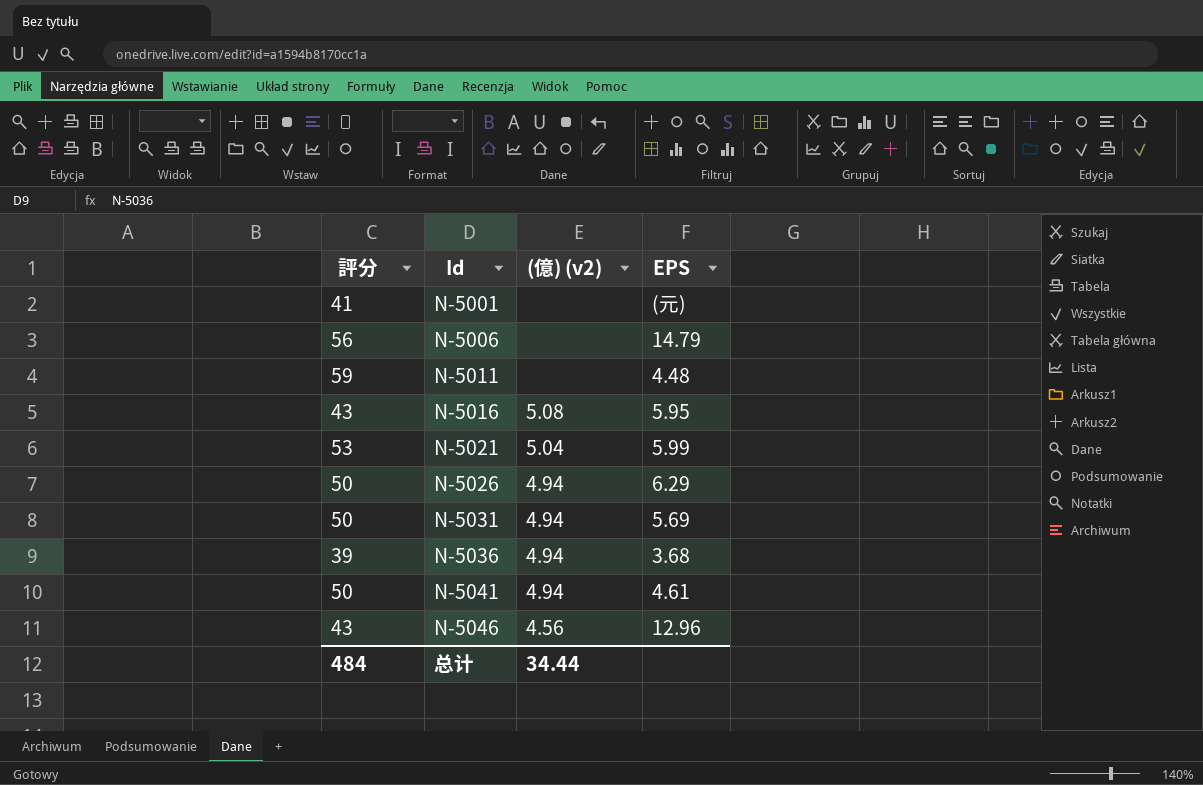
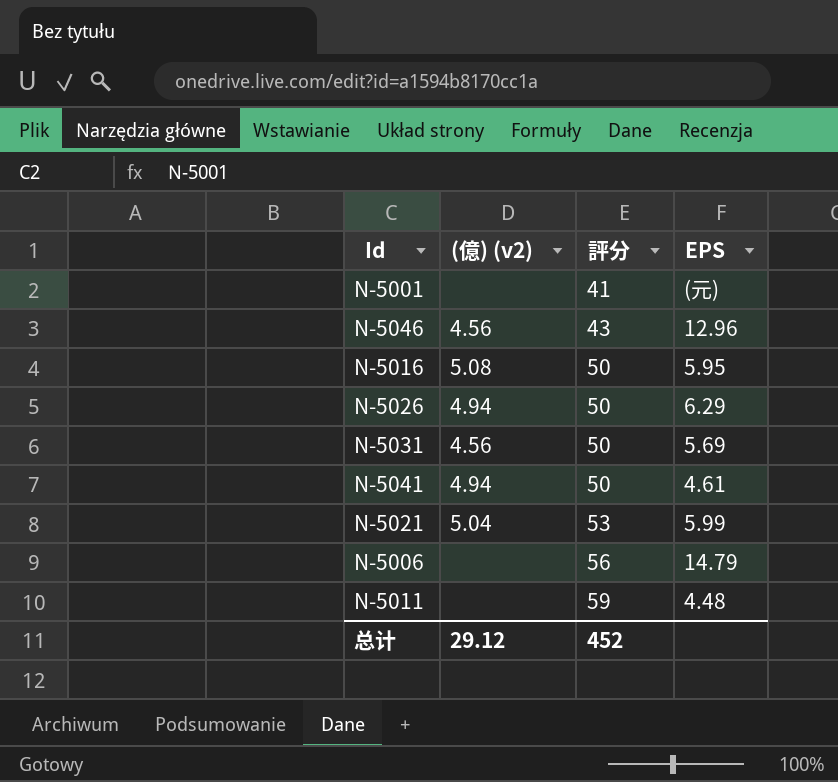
row order: Id ascending -> 評分 ascending
column 評分 | position: 1 -> 3
row N-5036: 39 | 4.94 | 3.68 -> none
N-5016 | 評分: 43 -> 50
N-5031 | (億) (v2): 4.94 -> 4.56
总计 | (億) (v2): 34.44 -> 29.12
总计 | 評分: 484 -> 452

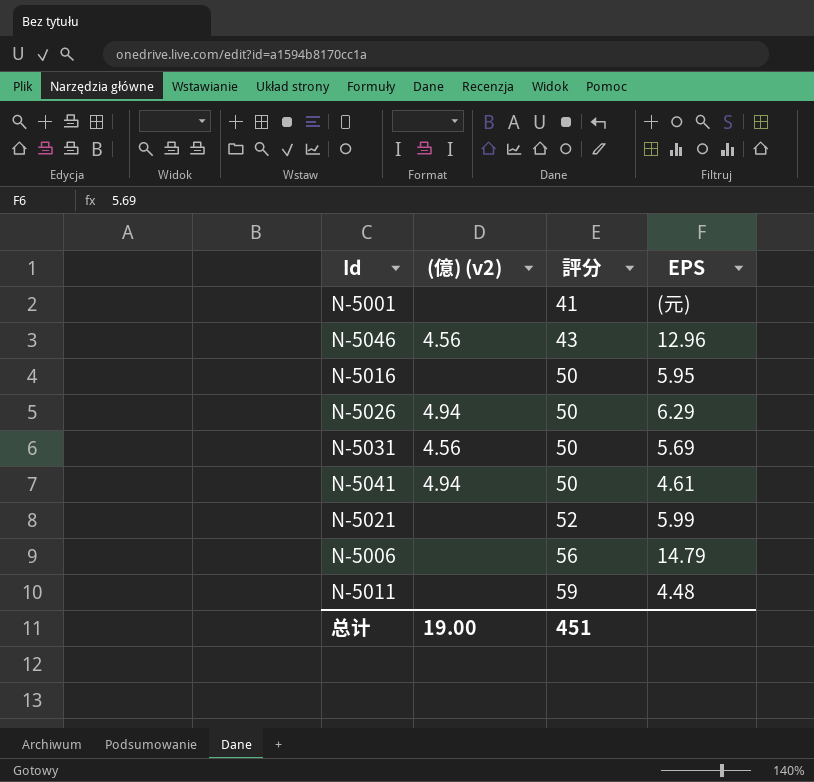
N-5016 | (億) (v2): 5.08 -> none
N-5021 | (億) (v2): 5.04 -> none
N-5021 | 評分: 53 -> 52
总计 | (億) (v2): 29.12 -> 19.00
总计 | 評分: 452 -> 451

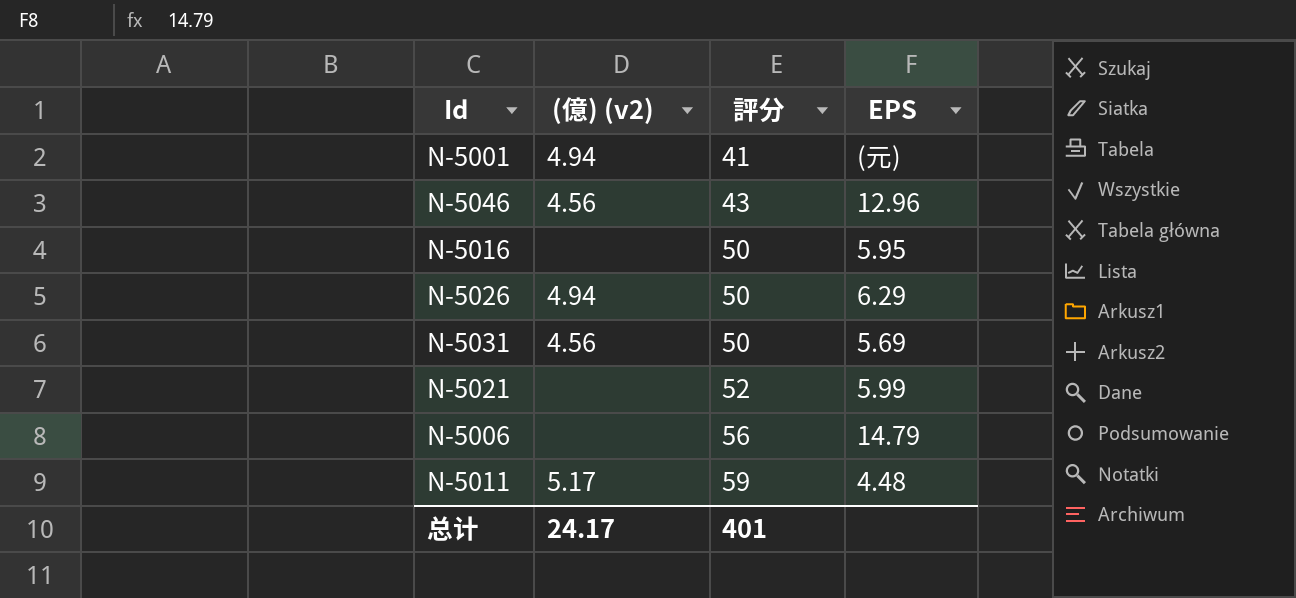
row N-5041: 4.94 | 50 | 4.61 -> none
N-5001 | (億) (v2): none -> 4.94
N-5011 | (億) (v2): none -> 5.17
总计 | (億) (v2): 19.00 -> 24.17
总计 | 評分: 451 -> 401

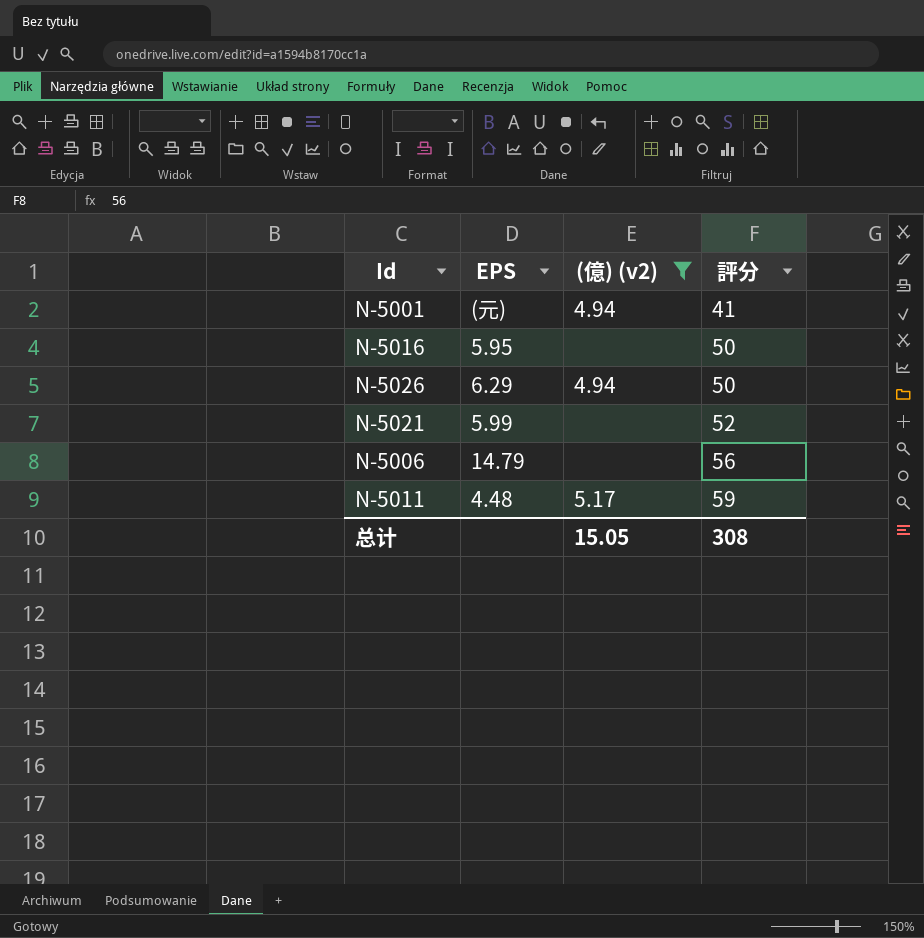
filter: none -> (億) (v2) != 4.56
column EPS | position: 4 -> 2
总计 | (億) (v2): 24.17 -> 15.05
总计 | 評分: 401 -> 308

